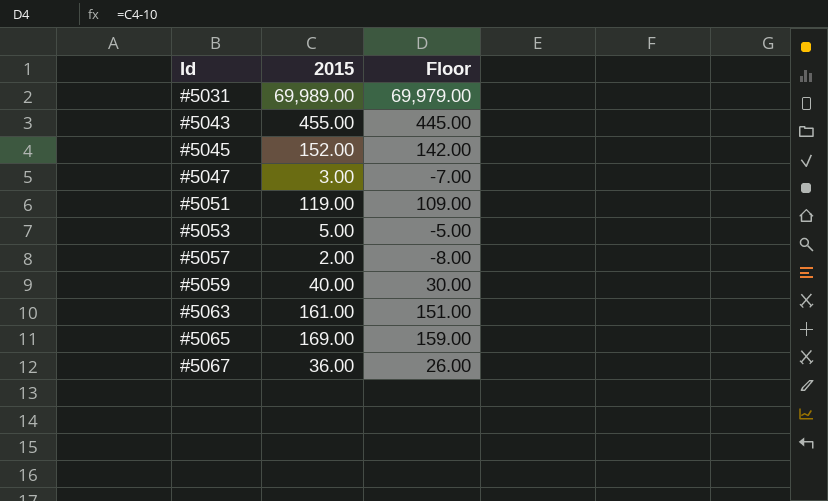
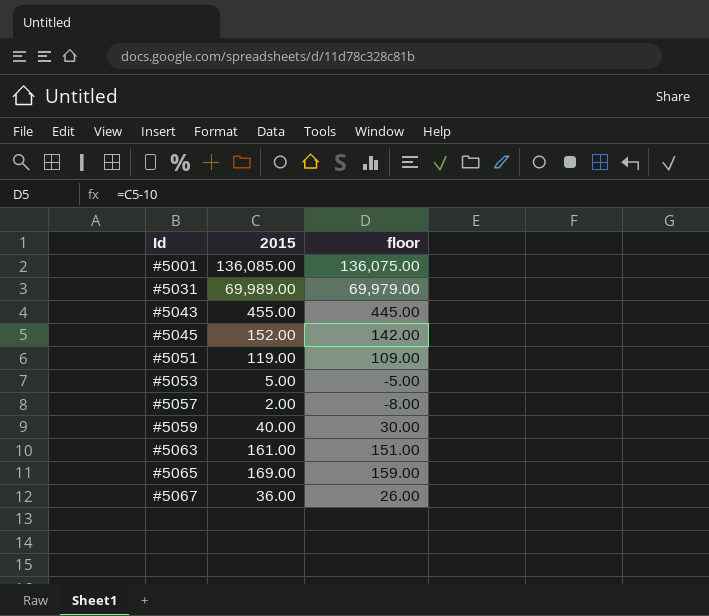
column name: Floor -> floor
row #5047: 3.00 | -7.00 -> none
row #5001: none -> 136,085.00 | 136,075.00

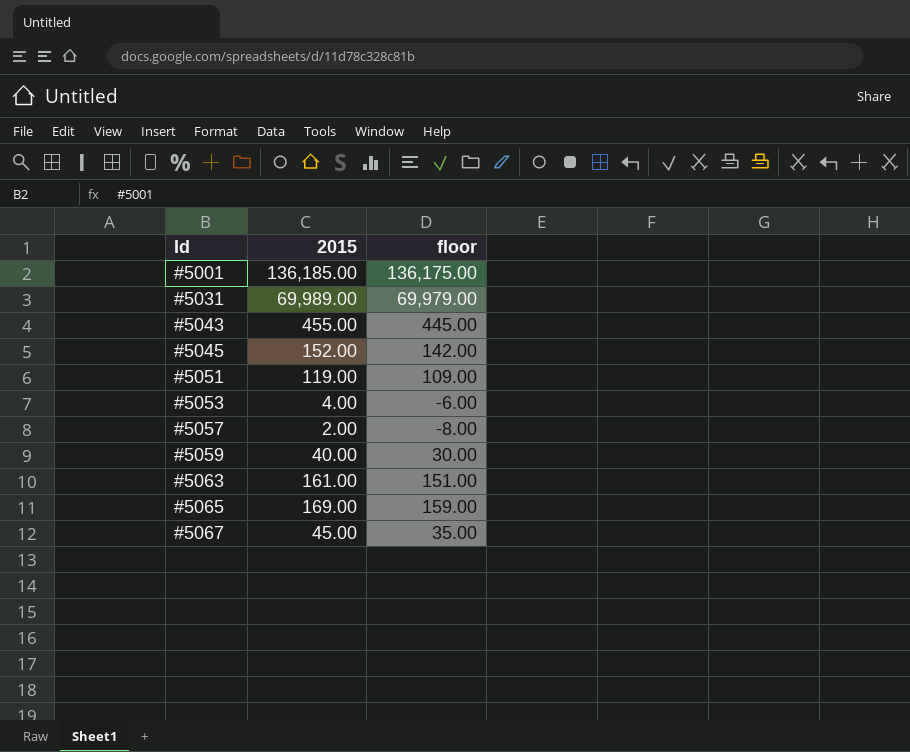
#5001 | 2015: 136,085.00 -> 136,185.00
#5001 | floor: 136,075.00 -> 136,175.00
#5053 | 2015: 5.00 -> 4.00
#5053 | floor: -5.00 -> -6.00
#5067 | 2015: 36.00 -> 45.00
#5067 | floor: 26.00 -> 35.00

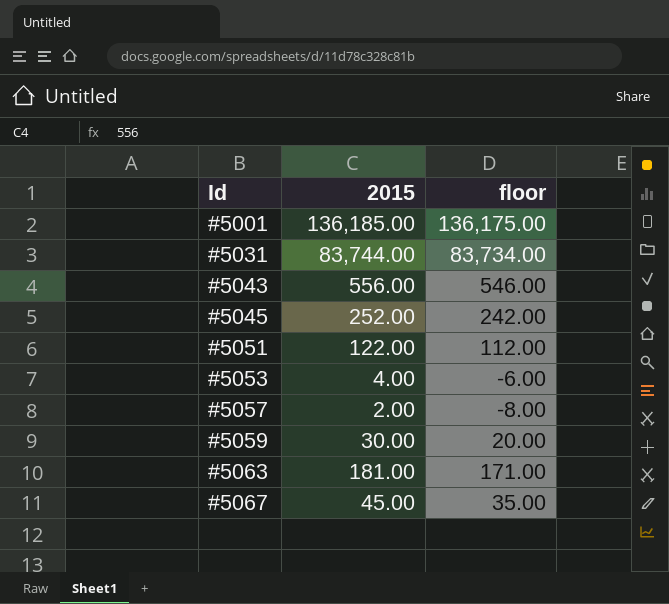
row #5065: 169.00 | 159.00 -> none
#5031 | 2015: 69,989.00 -> 83,744.00
#5031 | floor: 69,979.00 -> 83,734.00
#5043 | 2015: 455.00 -> 556.00
#5043 | floor: 445.00 -> 546.00
#5045 | 2015: 152.00 -> 252.00
#5045 | floor: 142.00 -> 242.00
#5051 | 2015: 119.00 -> 122.00
#5051 | floor: 109.00 -> 112.00
#5059 | 2015: 40.00 -> 30.00
#5059 | floor: 30.00 -> 20.00
#5063 | 2015: 161.00 -> 181.00
#5063 | floor: 151.00 -> 171.00

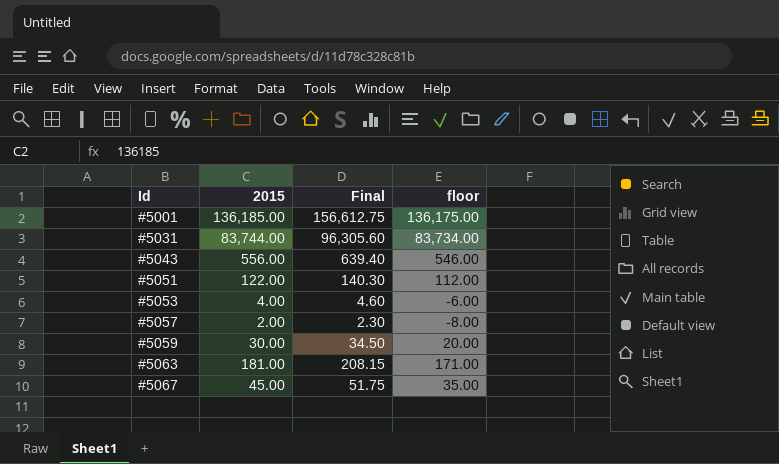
column Final | formula: none -> [2015] * 1.15
row #5045: 252.00 | 242.00 -> none

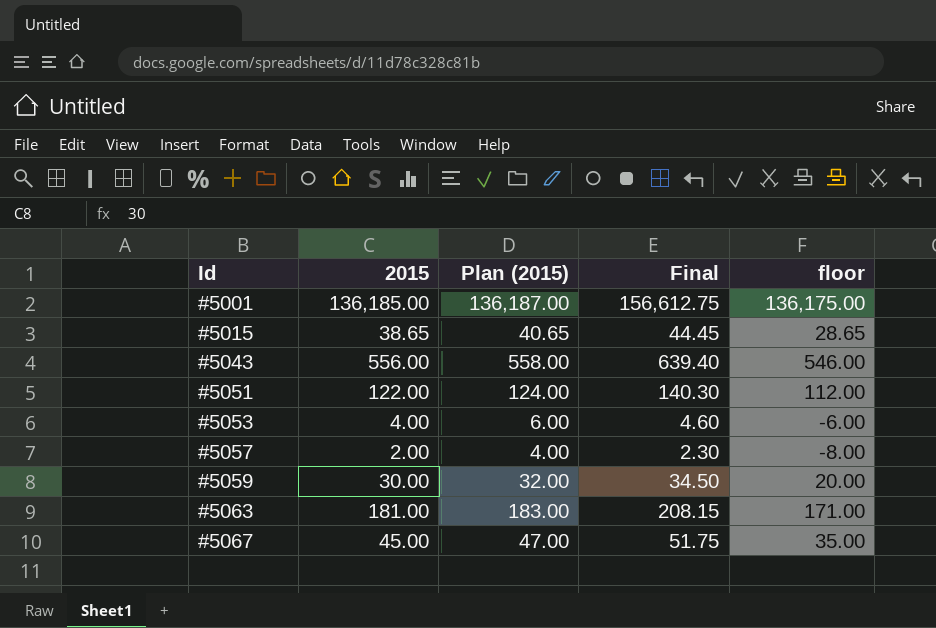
column Plan (2015) | formula: none -> [2015] + 2
row #5031: 83,744.00 | 96,305.60 | 83,734.00 -> none
row #5015: none -> 38.65 | 40.65 | 44.45 | 28.65

